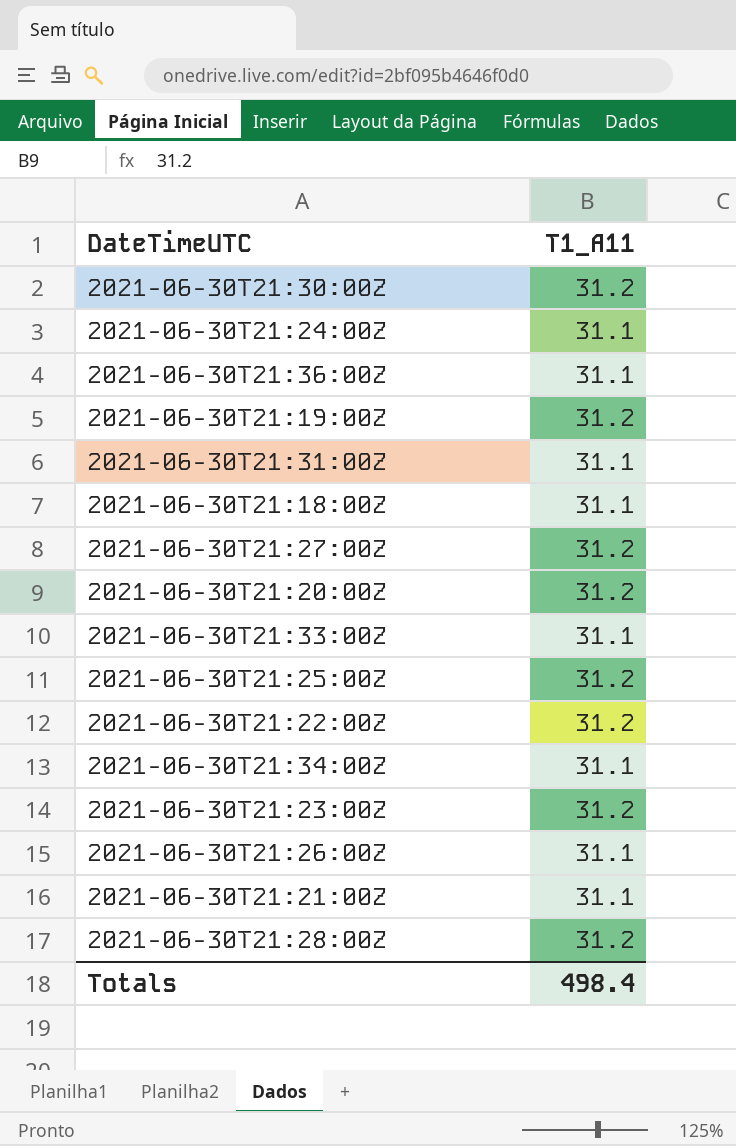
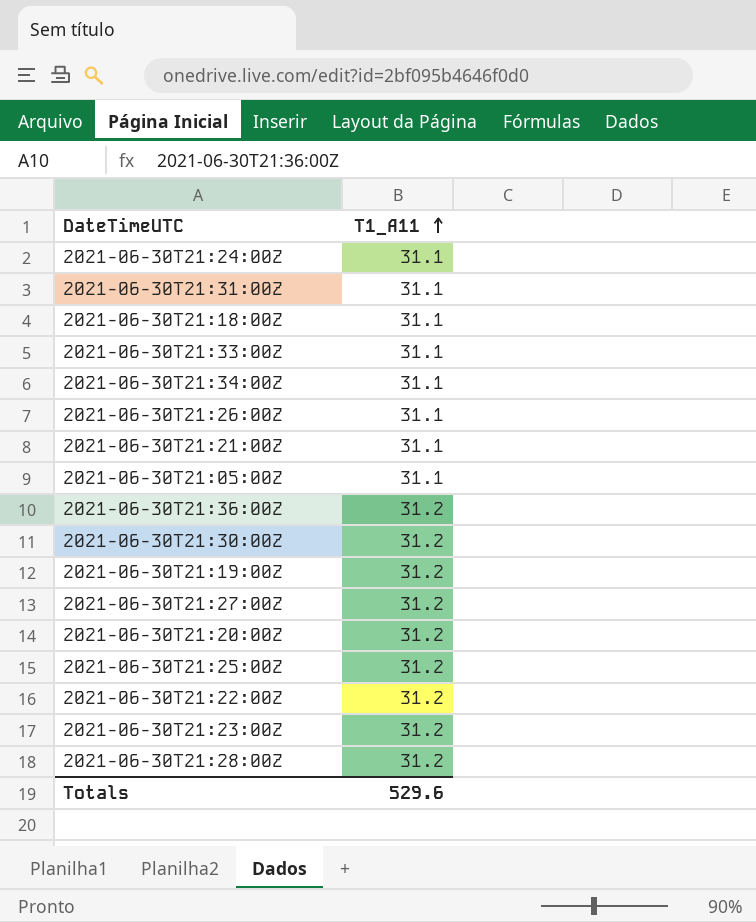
row order: none -> T1_A11 ascending
row 2021-06-30T21:05:00Z: none -> 31.1
2021-06-30T21:36:00Z | T1_A11: 31.1 -> 31.2
Totals | T1_A11: 498.4 -> 529.6

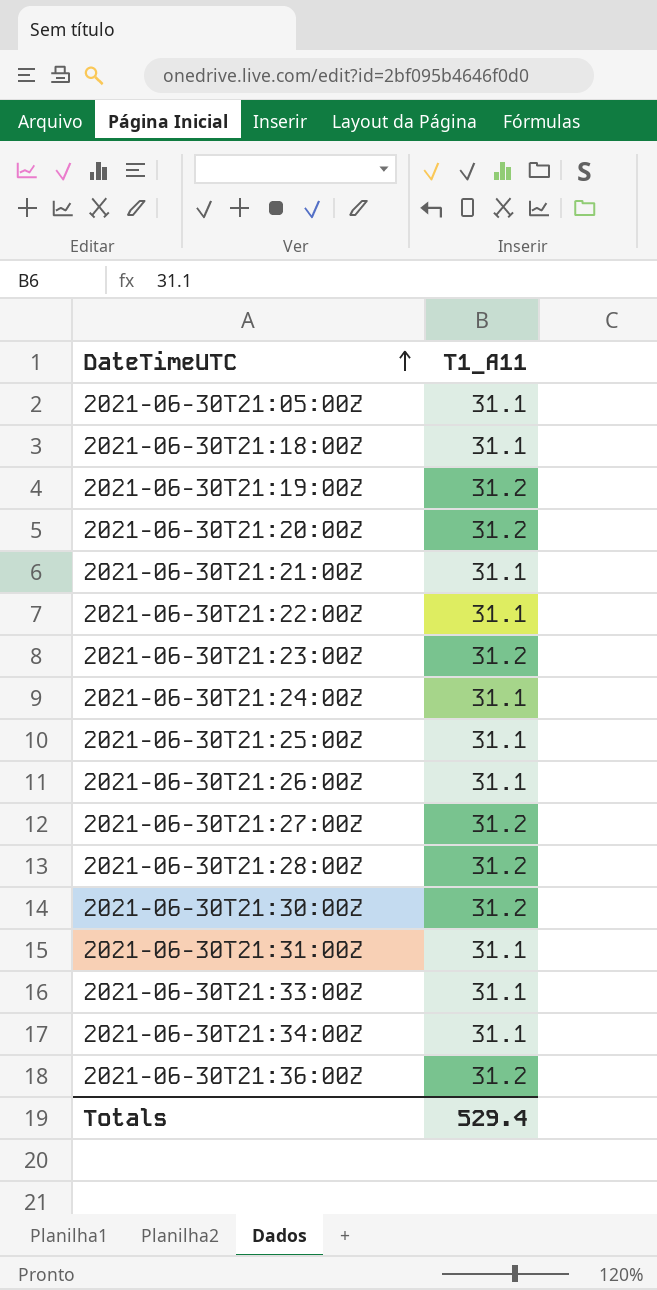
row order: T1_A11 ascending -> DateTimeUTC ascending
2021-06-30T21:22:00Z | T1_A11: 31.2 -> 31.1
2021-06-30T21:25:00Z | T1_A11: 31.2 -> 31.1
Totals | T1_A11: 529.6 -> 529.4

